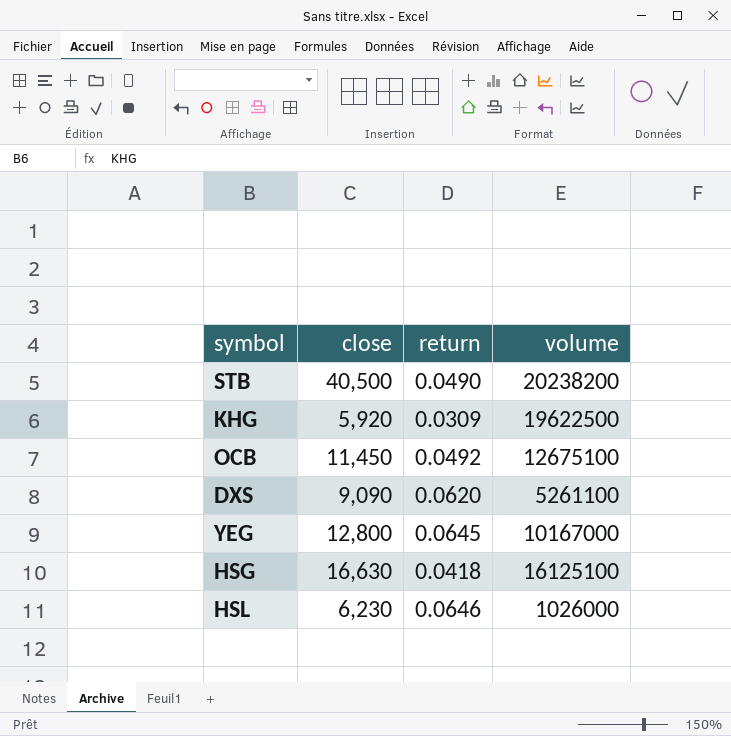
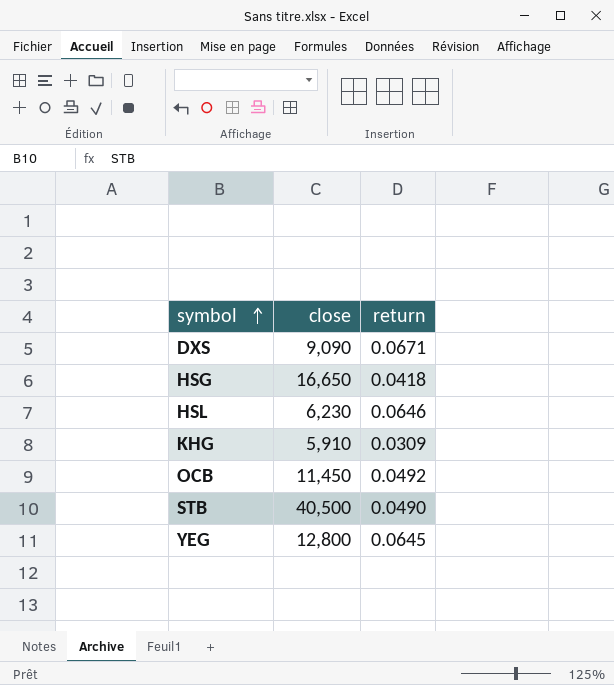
row order: none -> symbol ascending
column volume | position: 4 -> none
DXS | return: 0.0620 -> 0.0671
HSG | close: 16,630 -> 16,650
KHG | close: 5,920 -> 5,910

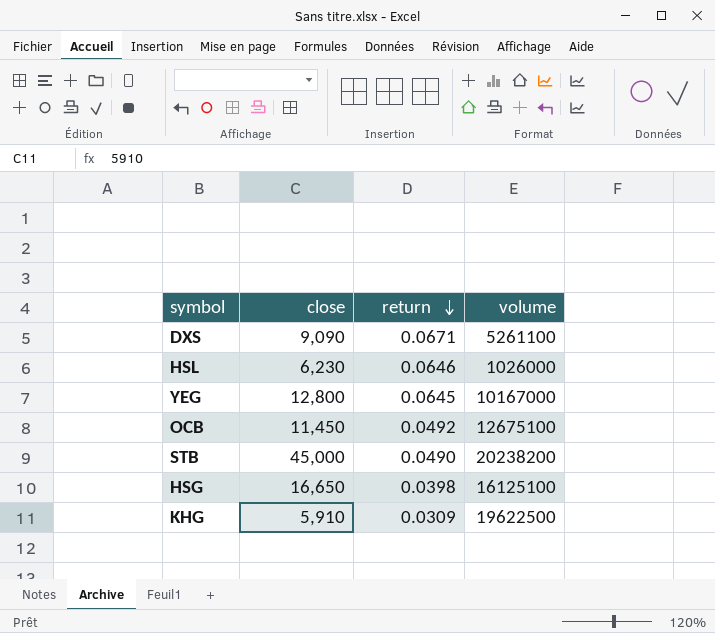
row order: symbol ascending -> return descending
column volume | position: none -> 4
STB | close: 40,500 -> 45,000
HSG | return: 0.0418 -> 0.0398

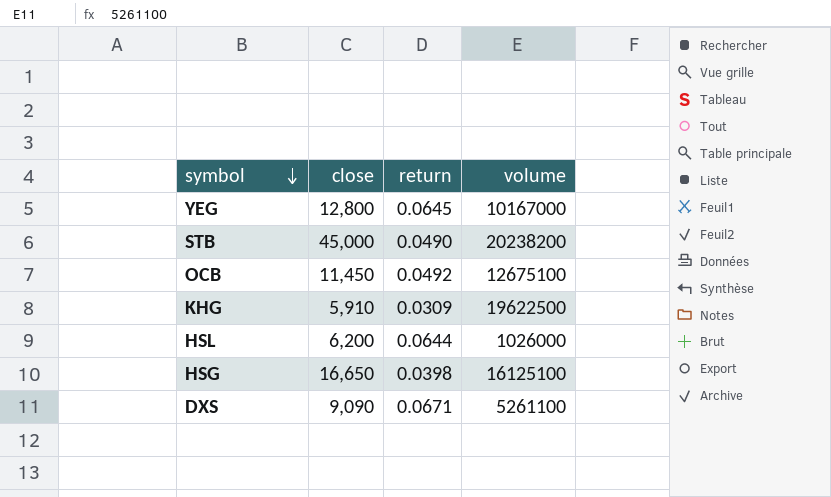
row order: return descending -> symbol descending
HSL | close: 6,230 -> 6,200
HSL | return: 0.0646 -> 0.0644

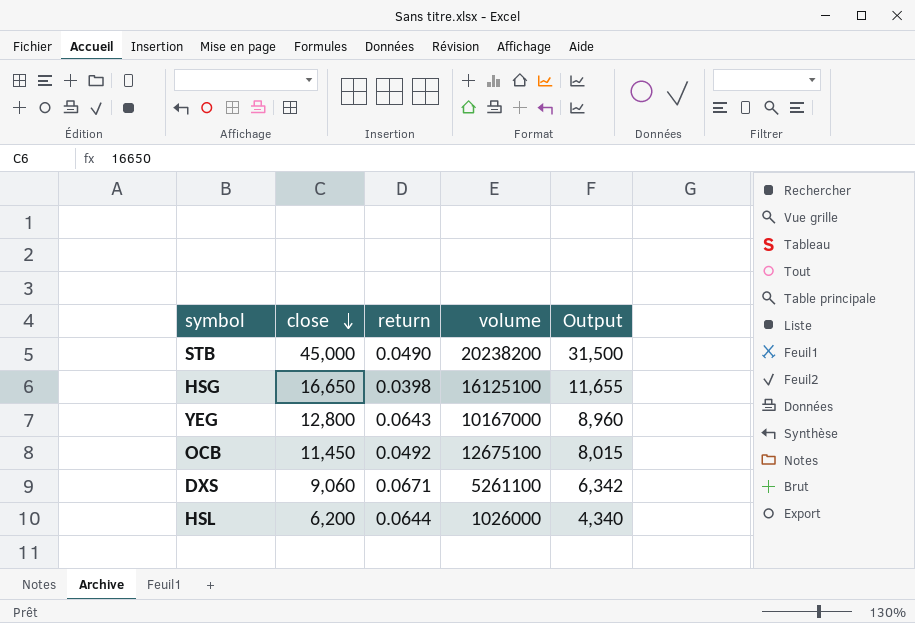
row order: symbol descending -> close descending
column Output | formula: none -> [close] * 0.7
row KHG: 5,910 | 0.0309 | 19622500 -> none
YEG | return: 0.0645 -> 0.0643
DXS | close: 9,090 -> 9,060

